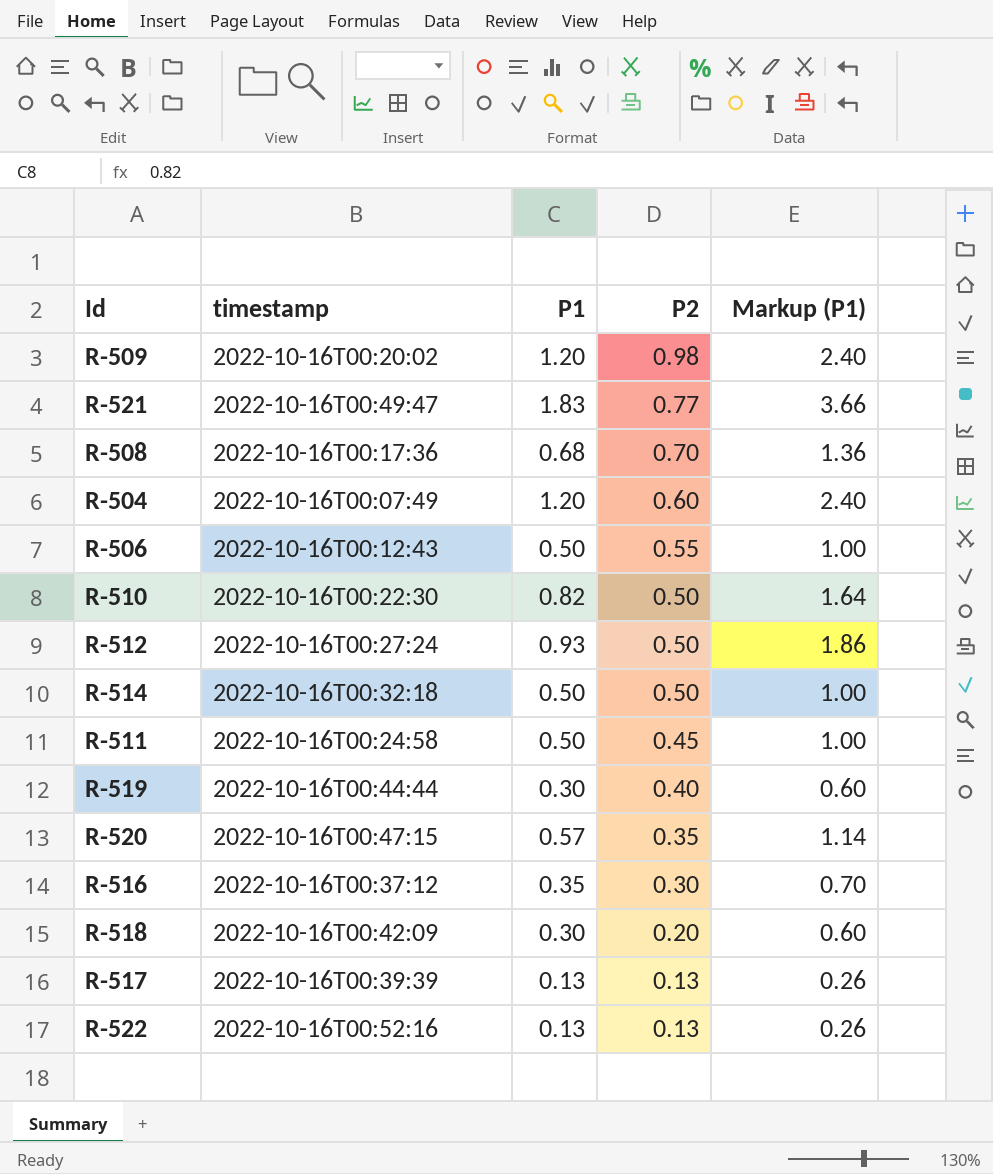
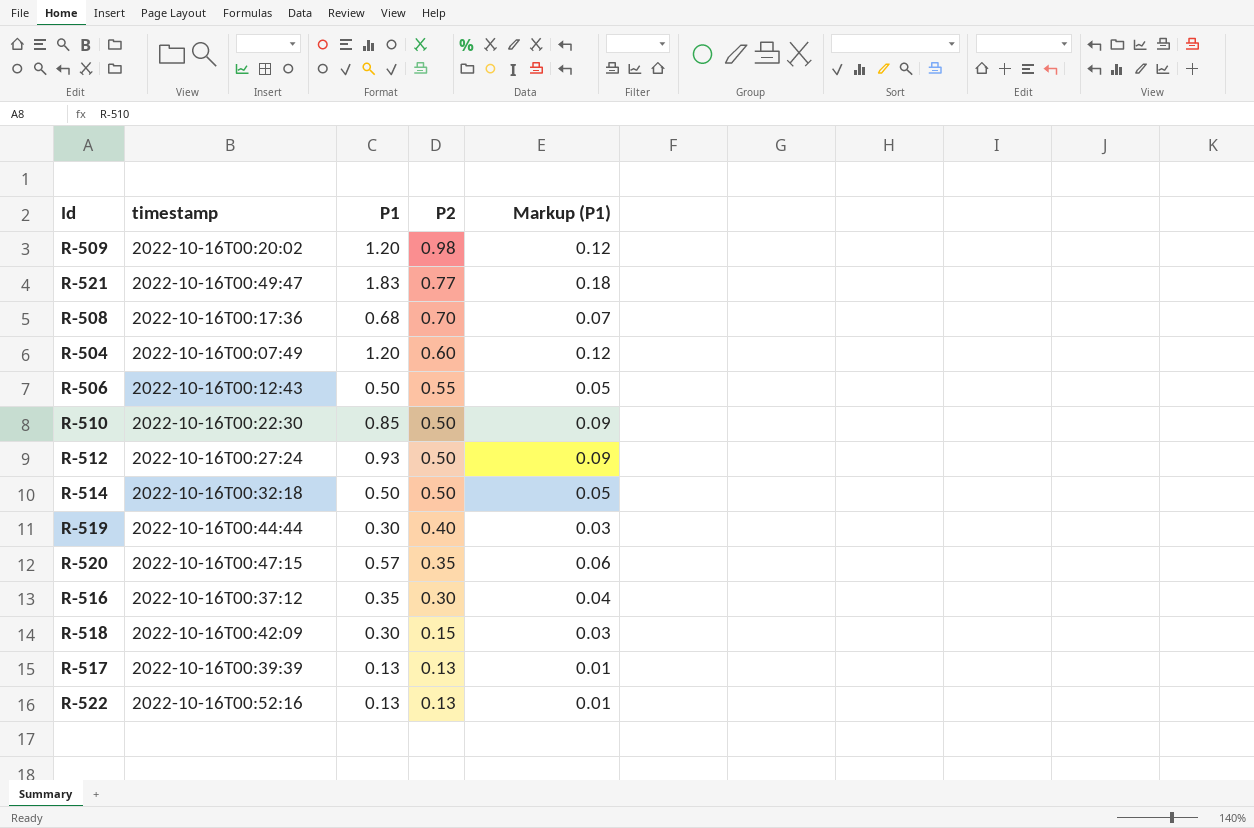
column Markup (P1) | formula: [P1] * 2 -> [P1] * 0.1
row R-511: 2022-10-16T00:24:58 | 0.50 | 0.45 | 1.00 -> none
R-510 | P1: 0.82 -> 0.85
R-518 | P2: 0.20 -> 0.15

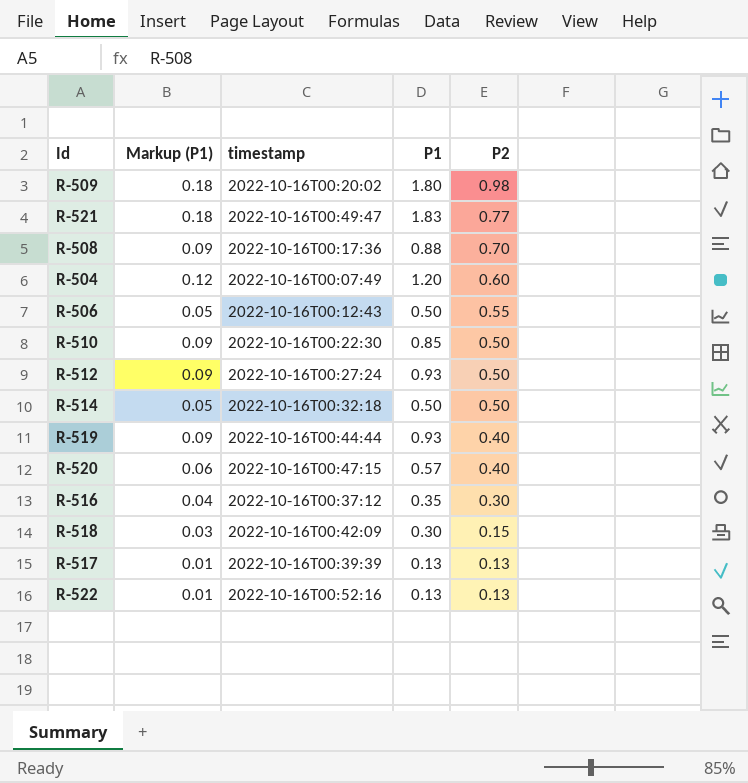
column Markup (P1) | position: 5 -> 2
R-509 | Markup (P1): 0.12 -> 0.18
R-509 | P1: 1.20 -> 1.80
R-508 | Markup (P1): 0.07 -> 0.09
R-508 | P1: 0.68 -> 0.88
R-519 | Markup (P1): 0.03 -> 0.09
R-519 | P1: 0.30 -> 0.93
R-520 | P2: 0.35 -> 0.40

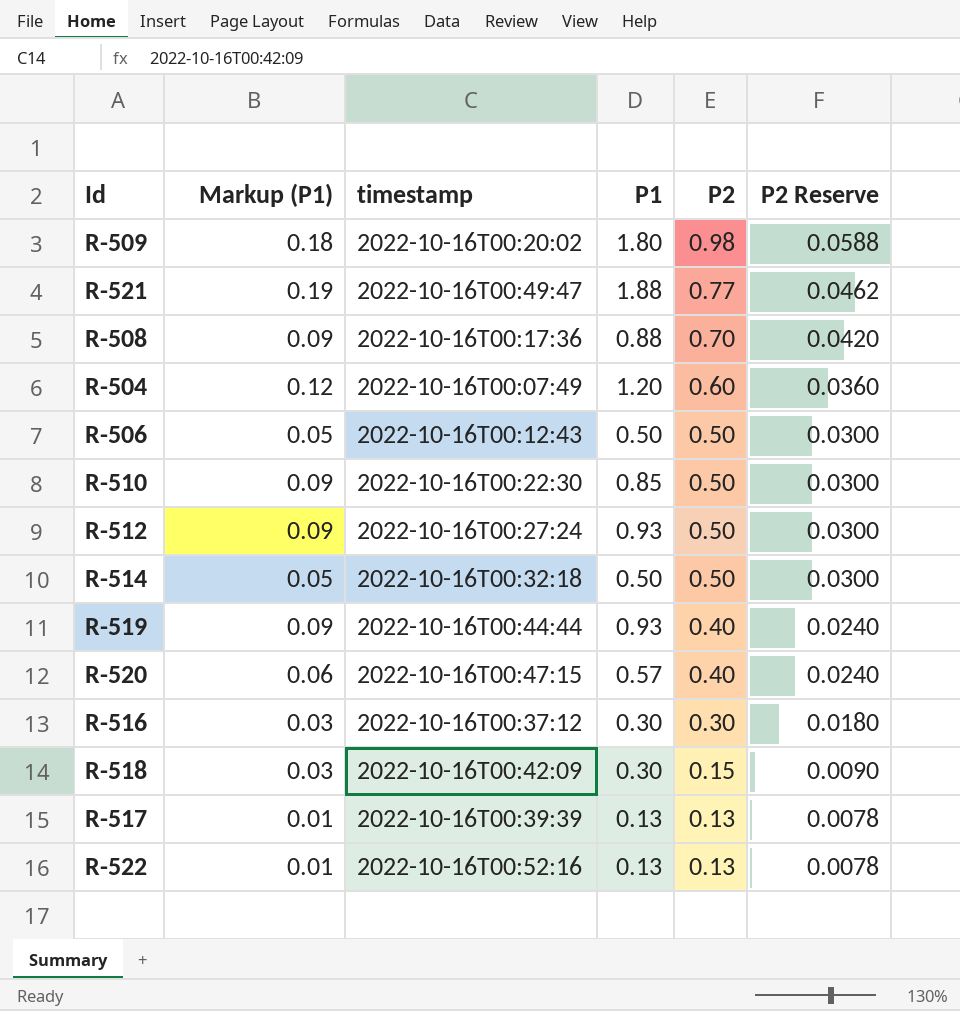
column P2 Reserve | formula: none -> [P2] * 0.06
R-521 | Markup (P1): 0.18 -> 0.19
R-521 | P1: 1.83 -> 1.88
R-506 | P2: 0.55 -> 0.50
R-516 | Markup (P1): 0.04 -> 0.03
R-516 | P1: 0.35 -> 0.30

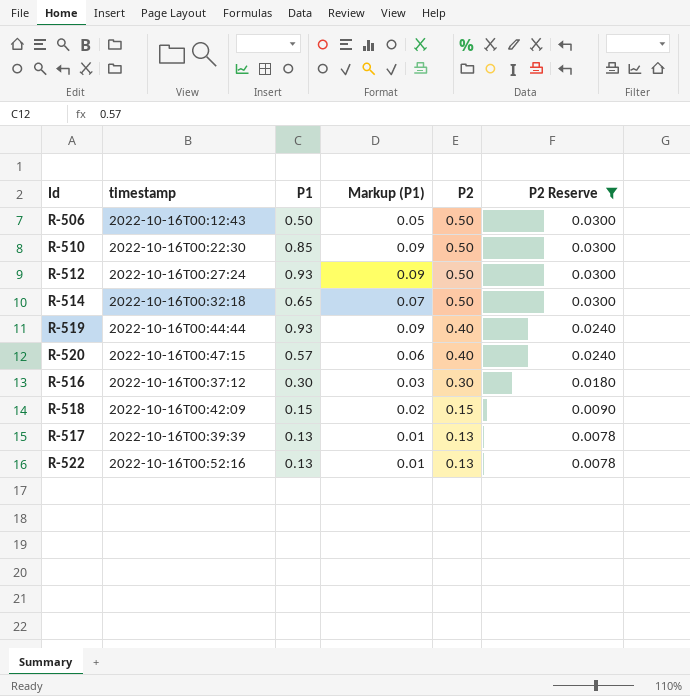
filter: none -> P2 Reserve <= 0.0300
column Markup (P1) | position: 2 -> 4
R-514 | P1: 0.50 -> 0.65
R-514 | Markup (P1): 0.05 -> 0.07
R-518 | P1: 0.30 -> 0.15
R-518 | Markup (P1): 0.03 -> 0.02

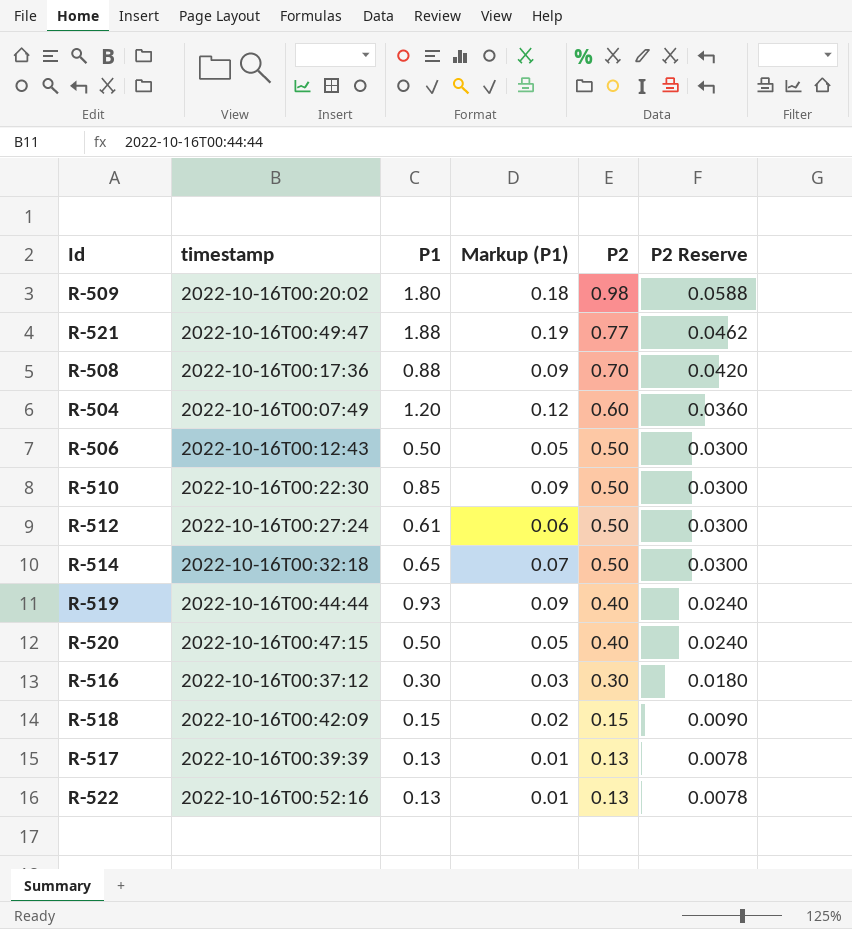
filter: P2 Reserve <= 0.0300 -> none
R-512 | P1: 0.93 -> 0.61
R-512 | Markup (P1): 0.09 -> 0.06
R-520 | P1: 0.57 -> 0.50
R-520 | Markup (P1): 0.06 -> 0.05

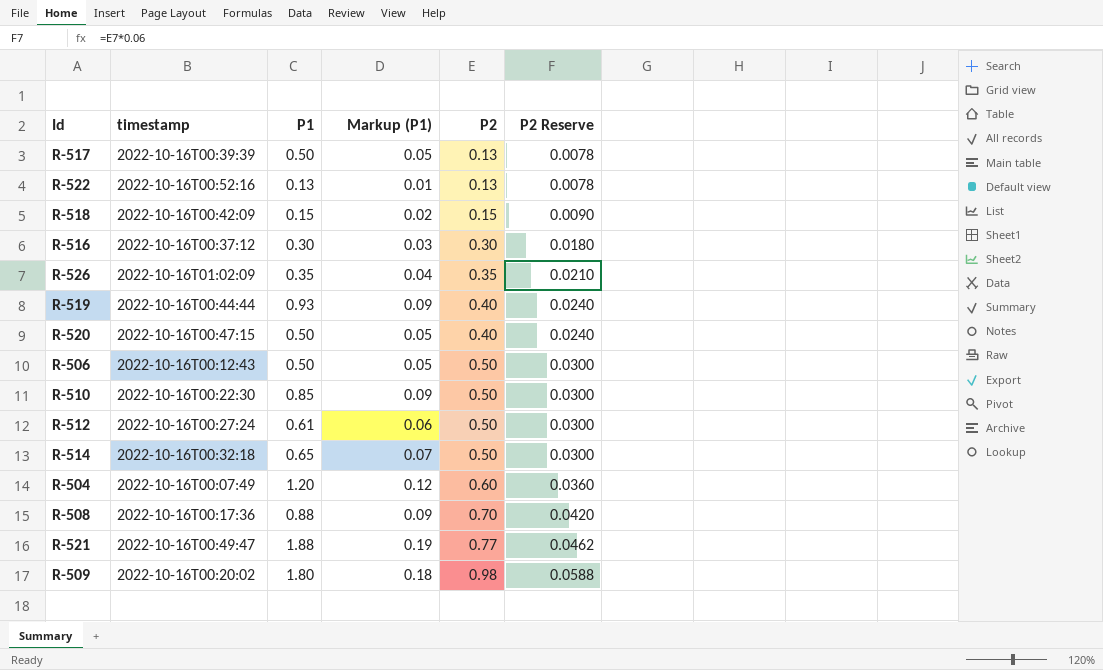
row order: P2 descending -> P2 ascending
R-517 | P1: 0.13 -> 0.50
R-517 | Markup (P1): 0.01 -> 0.05
row R-526: none -> 2022-10-16T01:02:09 | 0.35 | 0.04 | 0.35 | 0.0210

